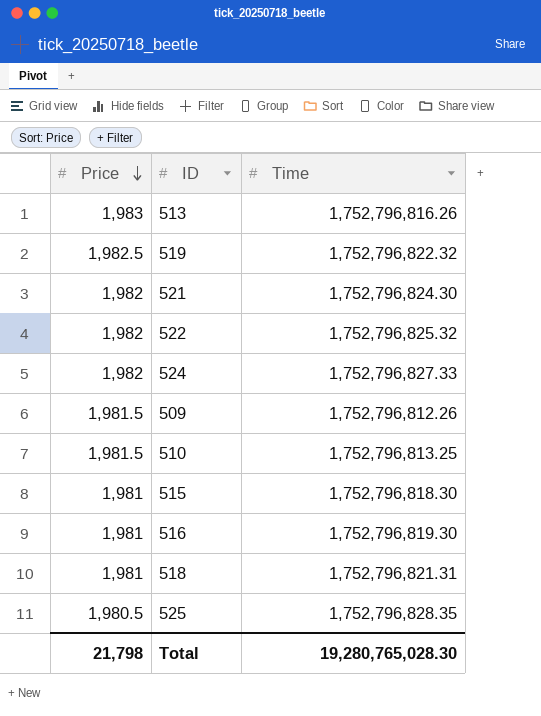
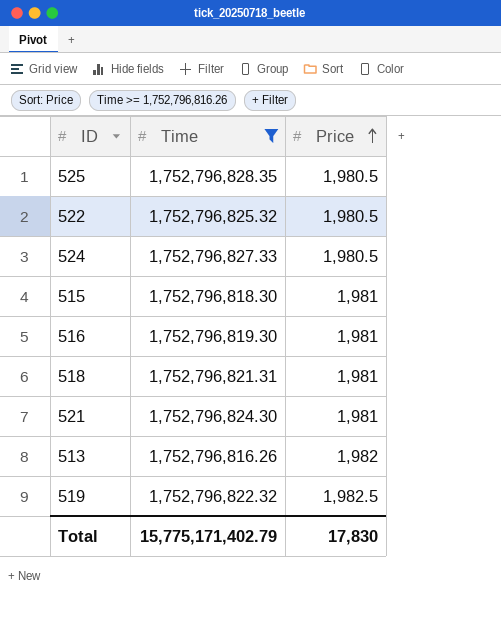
filter: none -> Time >= 1,752,796,816.26
row order: Price descending -> Price ascending
column Price | position: 1 -> 3
522 | Price: 1,982 -> 1,980.5
524 | Price: 1,982 -> 1,980.5
521 | Price: 1,982 -> 1,981
513 | Price: 1,983 -> 1,982
Total | Time: 19,280,765,028.30 -> 15,775,171,402.79
Total | Price: 21,798 -> 17,830

